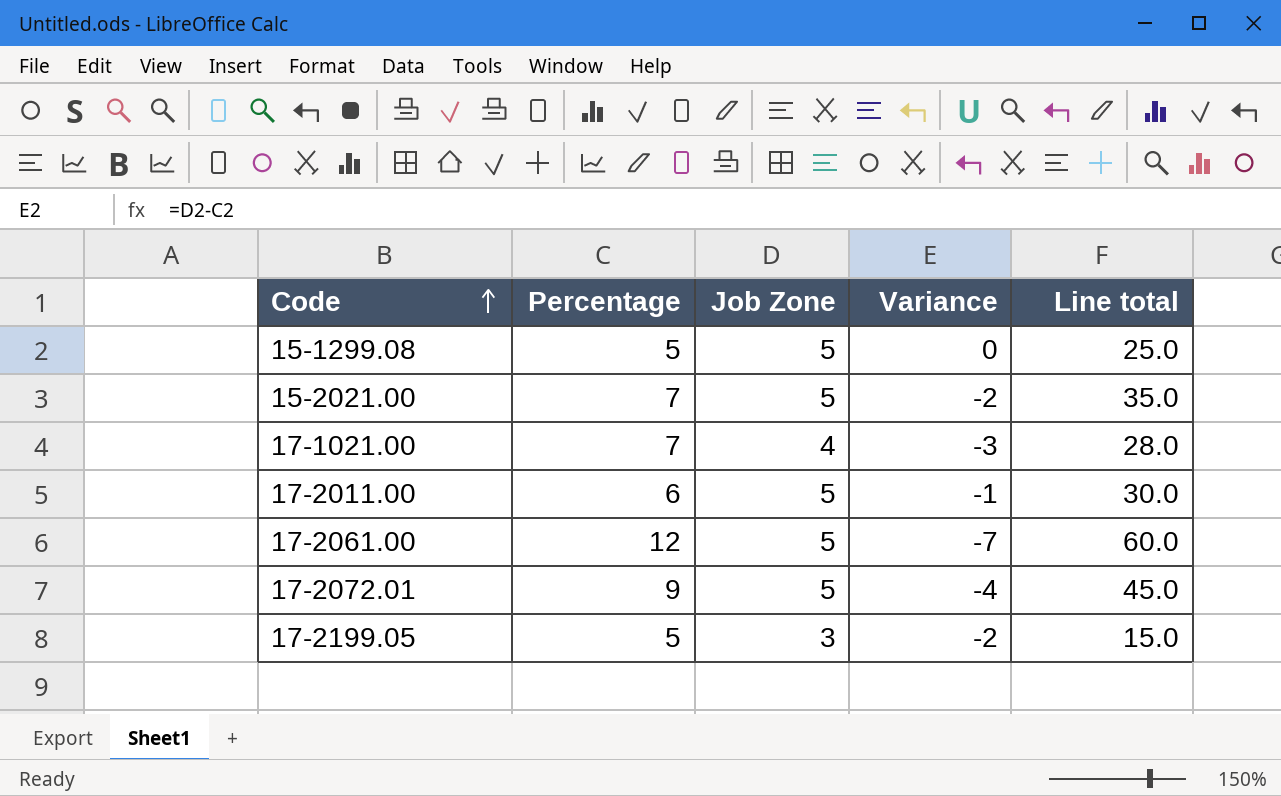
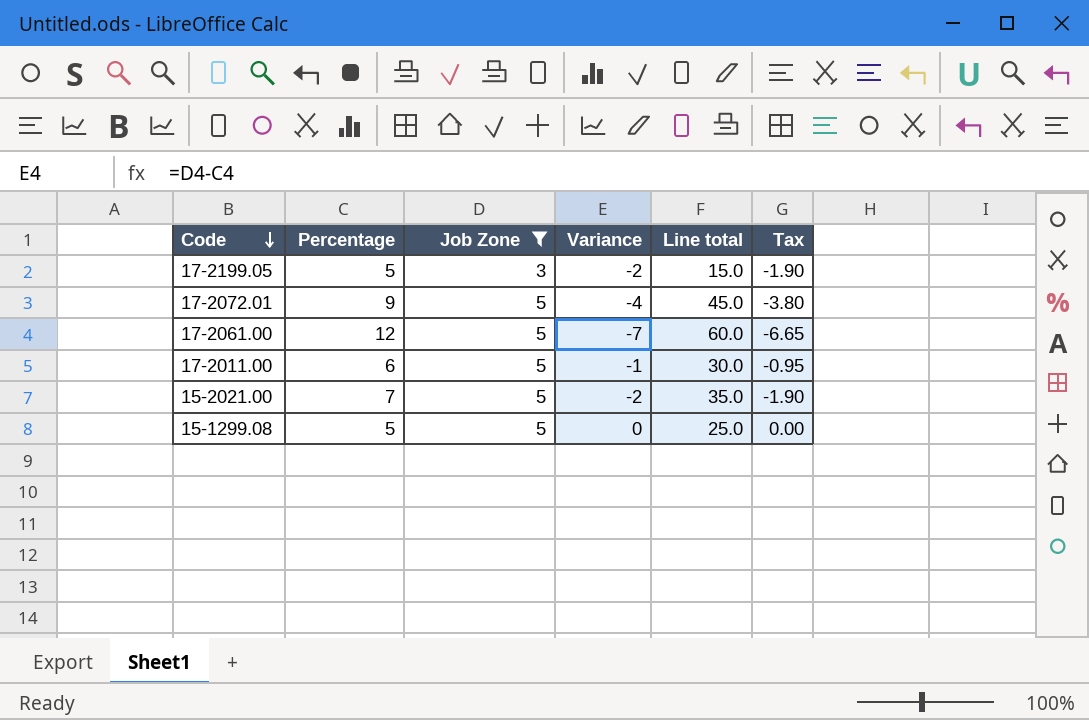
filter: none -> Job Zone != 4
row order: Code ascending -> Code descending
column Tax | formula: none -> [Variance] * 0.95

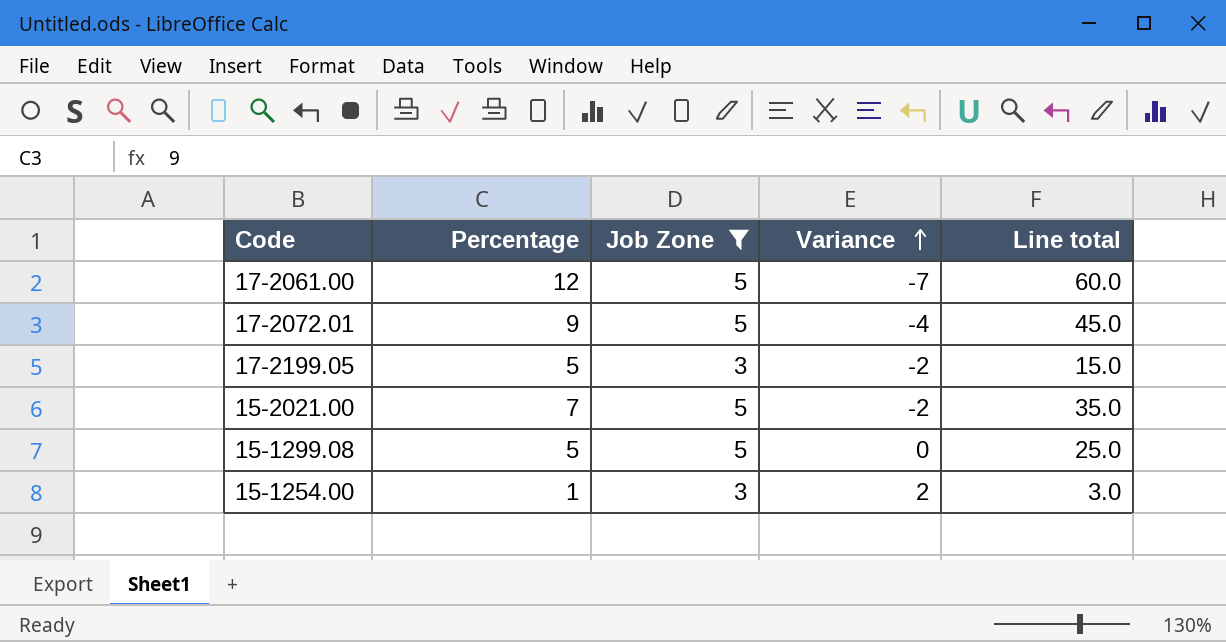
row order: Code descending -> Variance ascending
column Tax | formula: [Variance] * 0.95 -> none
row 17-2011.00: 6 | 5 | -1 | 30.0 | -0.95 -> none
row 15-1254.00: none -> 1 | 3 | 2 | 3.0

